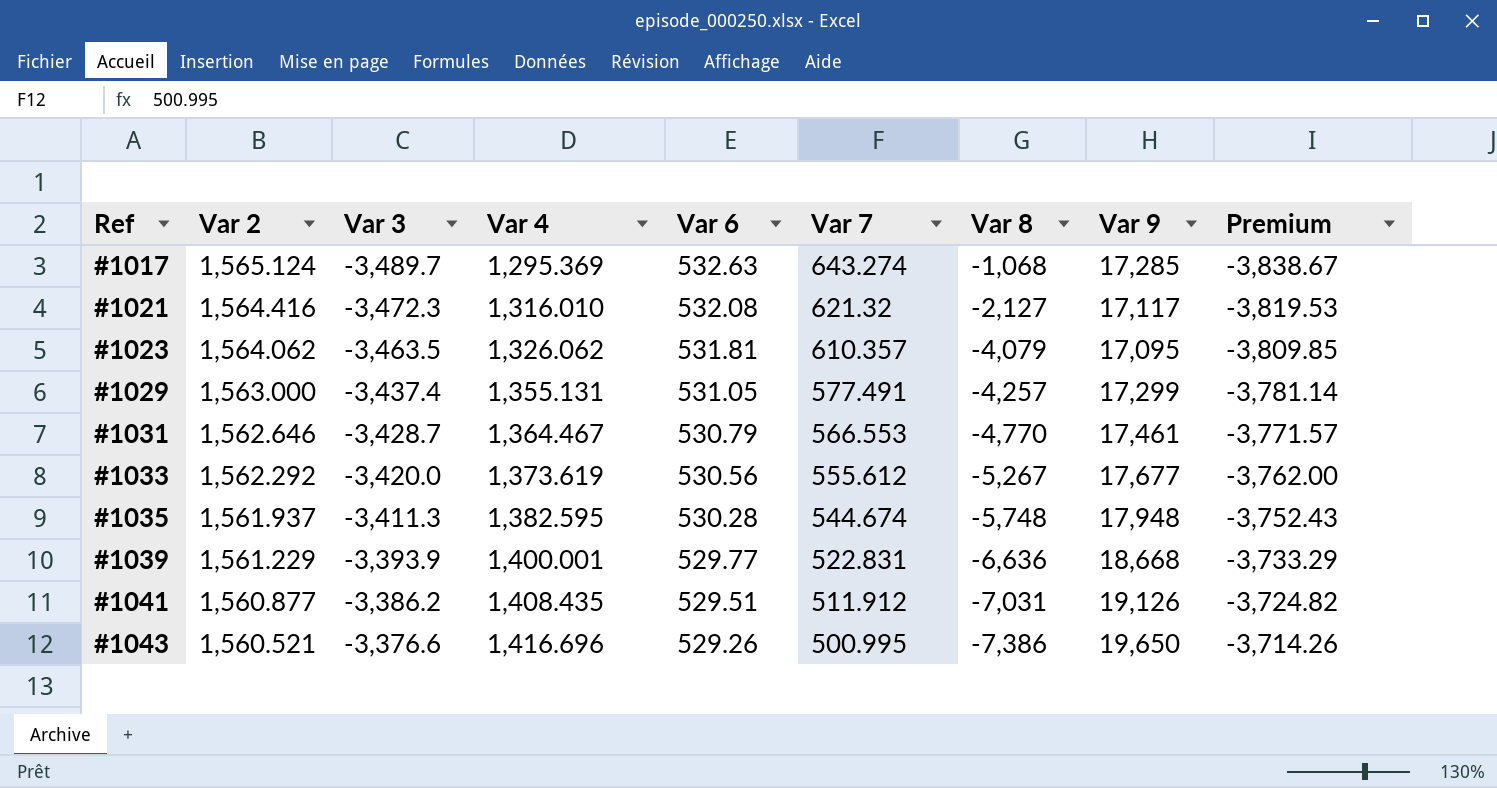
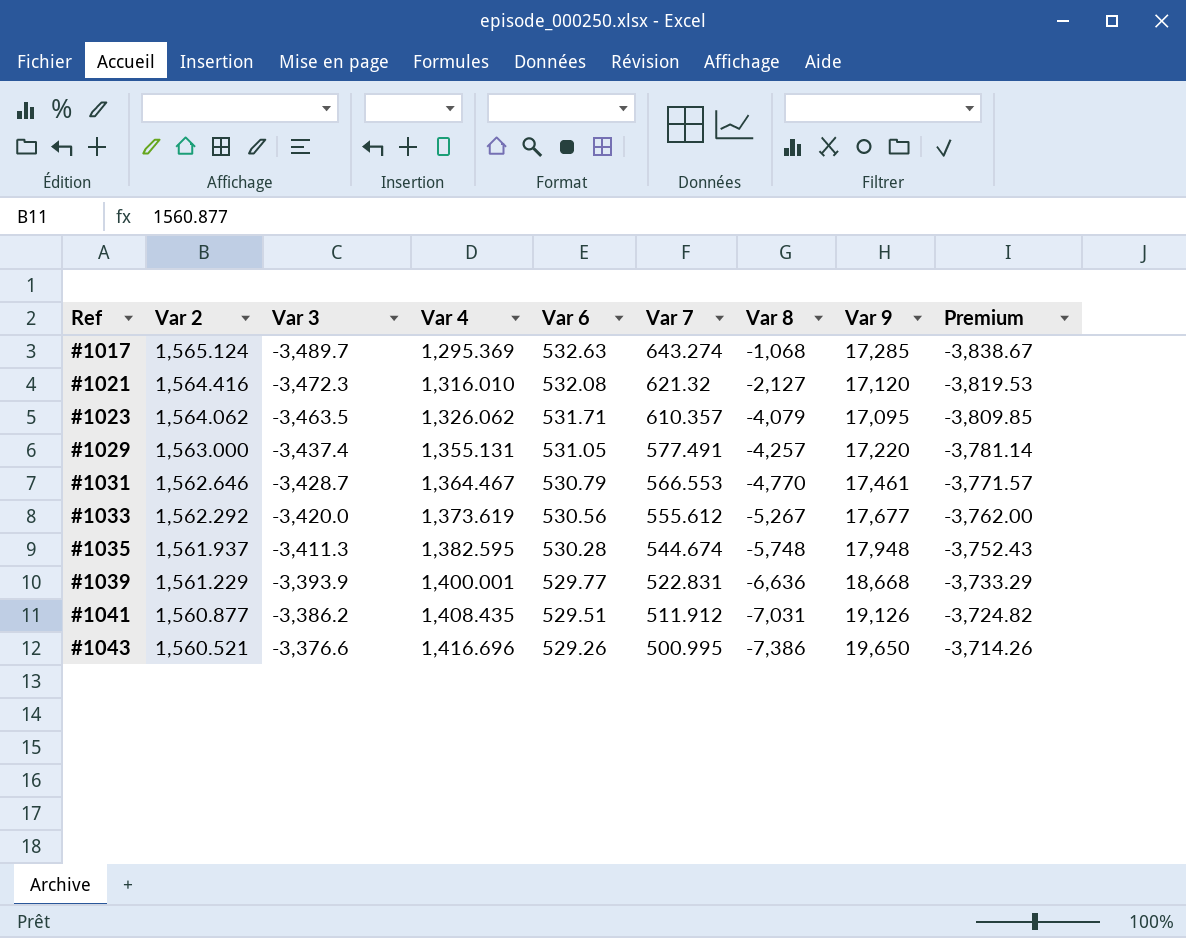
#1021 | Var 9: 17,117 -> 17,120
#1023 | Var 6: 531.81 -> 531.71
#1029 | Var 9: 17,299 -> 17,220

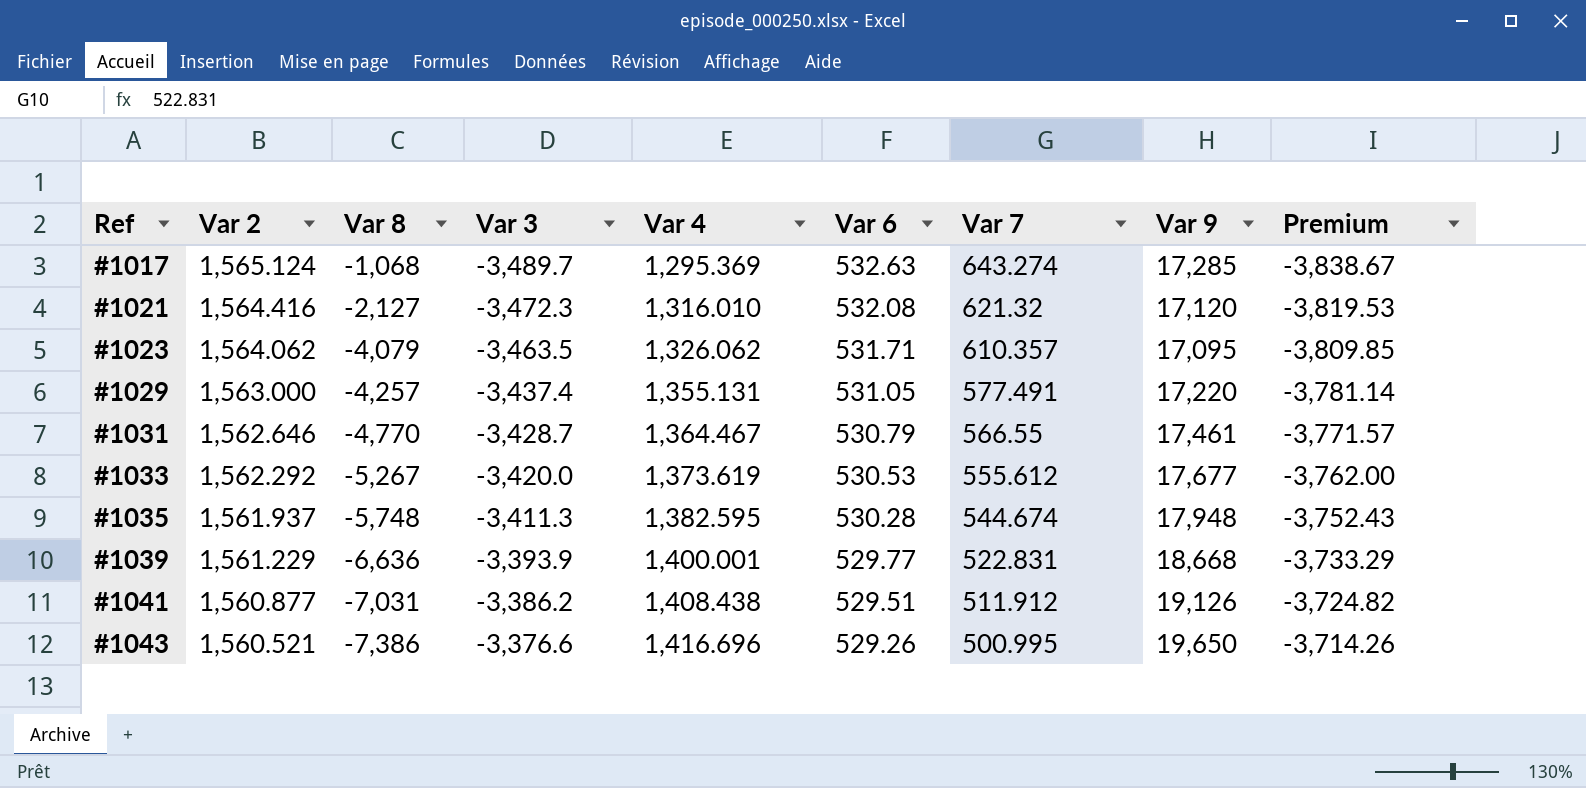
column Var 8 | position: 7 -> 3
#1031 | Var 7: 566.553 -> 566.55
#1033 | Var 6: 530.56 -> 530.53
#1041 | Var 4: 1,408.435 -> 1,408.438

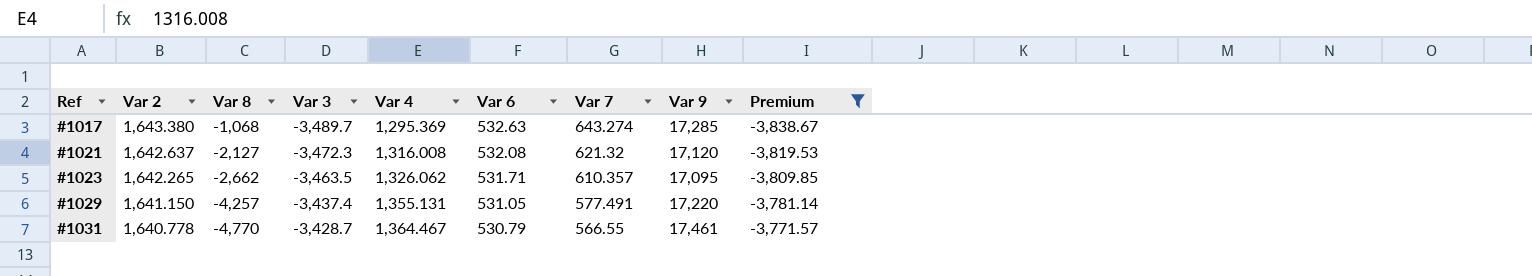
filter: none -> Premium <= -3,771.57
#1017 | Var 2: 1,565.124 -> 1,643.380
#1021 | Var 2: 1,564.416 -> 1,642.637
#1021 | Var 4: 1,316.010 -> 1,316.008
#1023 | Var 2: 1,564.062 -> 1,642.265
#1023 | Var 8: -4,079 -> -2,662
#1029 | Var 2: 1,563.000 -> 1,641.150
#1031 | Var 2: 1,562.646 -> 1,640.778

